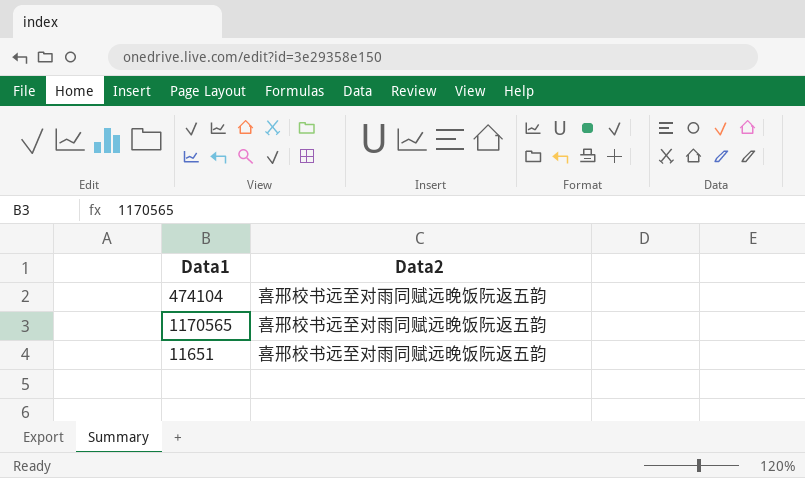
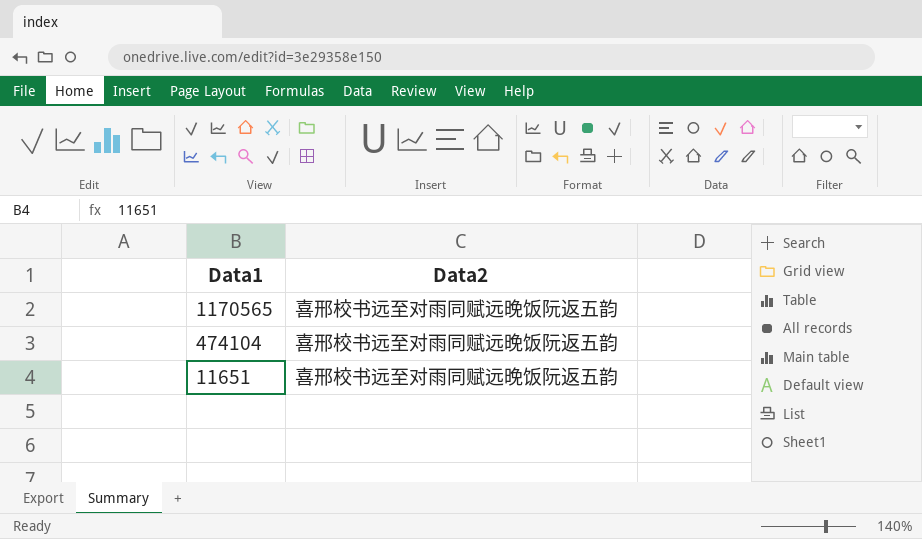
row order: none -> Data1 descending

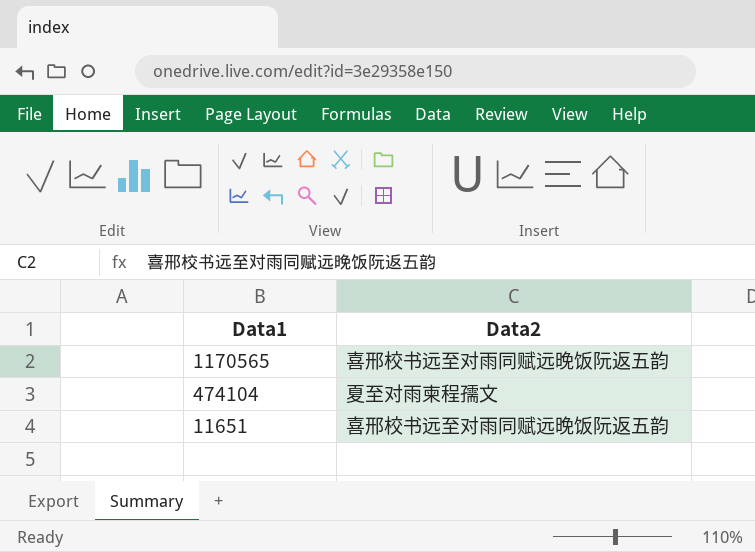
474104 | Data2: 喜邢校书远至对雨同赋远晚饭阮返五韵 -> 夏至对雨柬程孺文

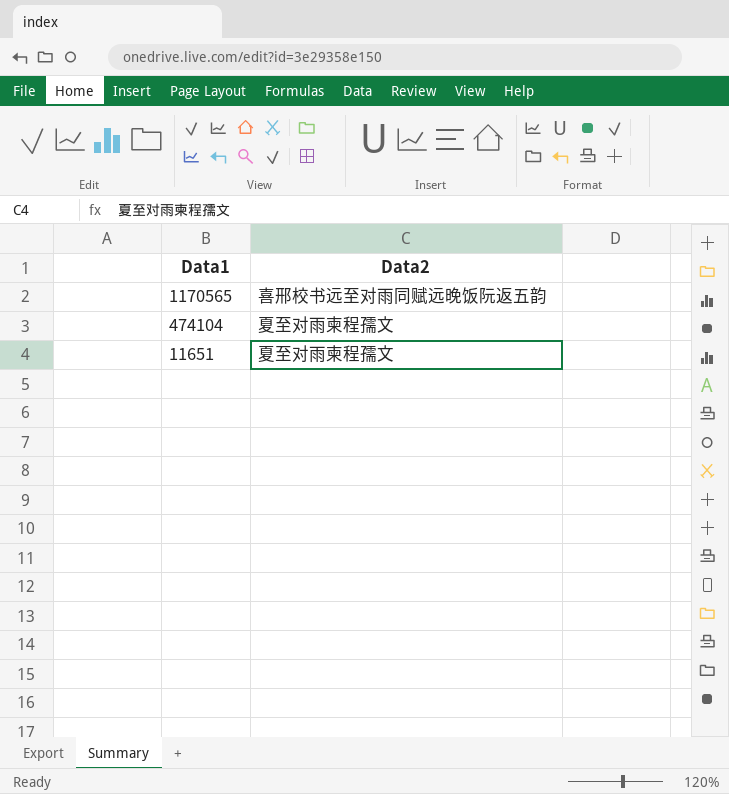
11651 | Data2: 喜邢校书远至对雨同赋远晚饭阮返五韵 -> 夏至对雨柬程孺文

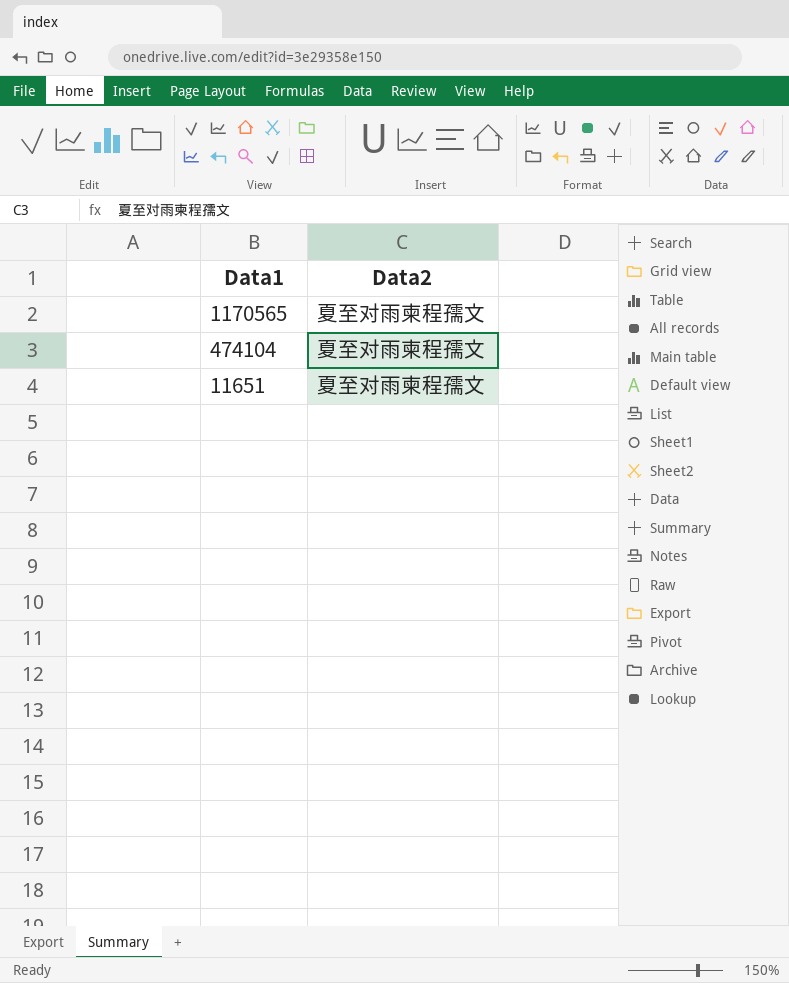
1170565 | Data2: 喜邢校书远至对雨同赋远晚饭阮返五韵 -> 夏至对雨柬程孺文

